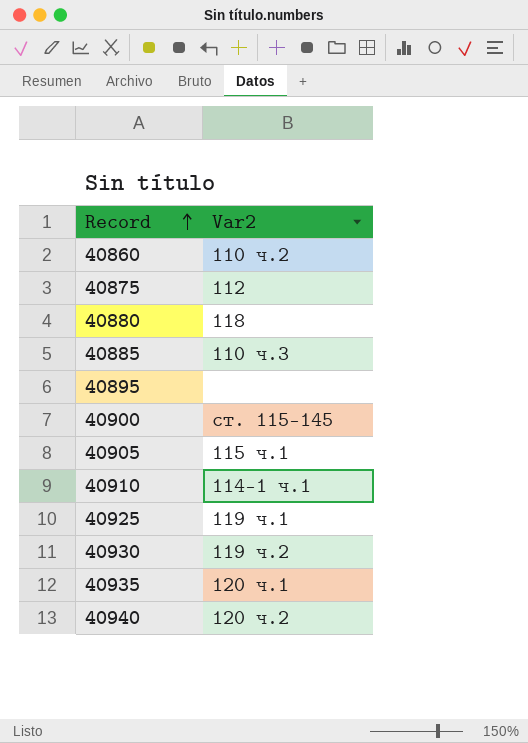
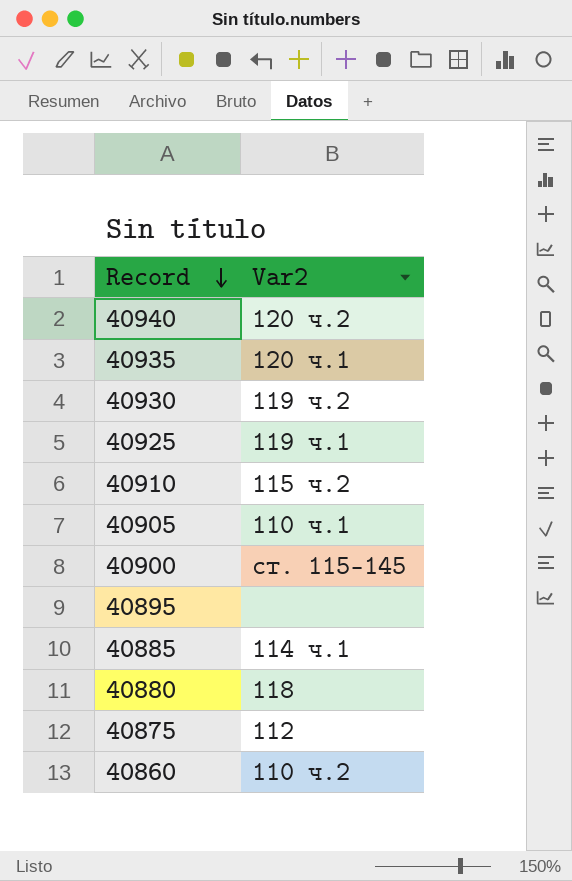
row order: Record ascending -> Record descending
40910 | Var2: 114-1 ч.1 -> 115 ч.2
40905 | Var2: 115 ч.1 -> 110 ч.1
40885 | Var2: 110 ч.3 -> 114 ч.1

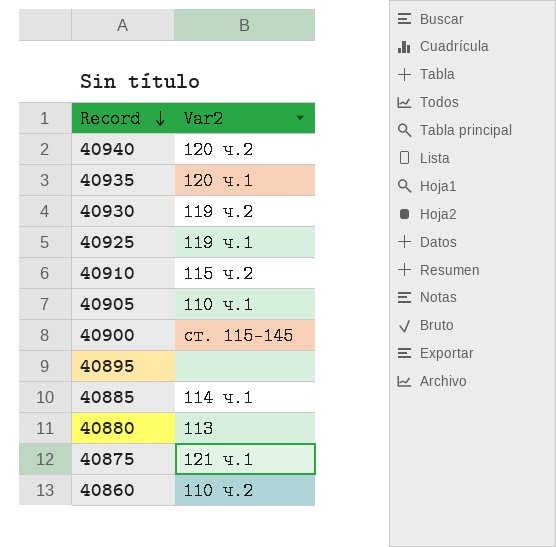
40880 | Var2: 118 -> 113
40875 | Var2: 112 -> 121 ч.1

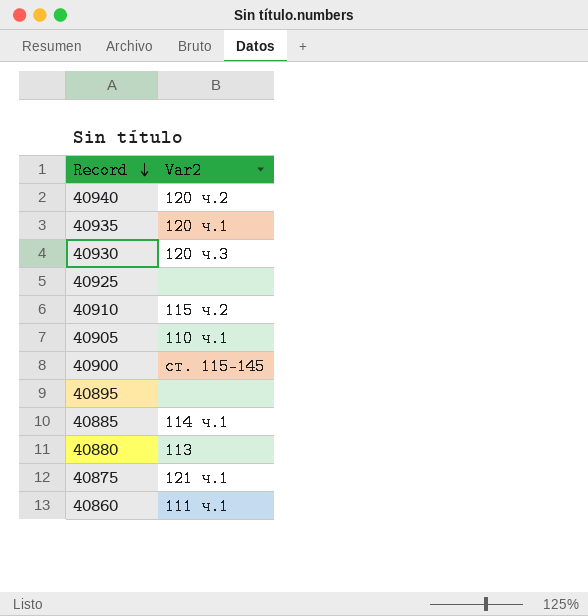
40930 | Var2: 119 ч.2 -> 120 ч.3
40925 | Var2: 119 ч.1 -> none
40860 | Var2: 110 ч.2 -> 111 ч.1

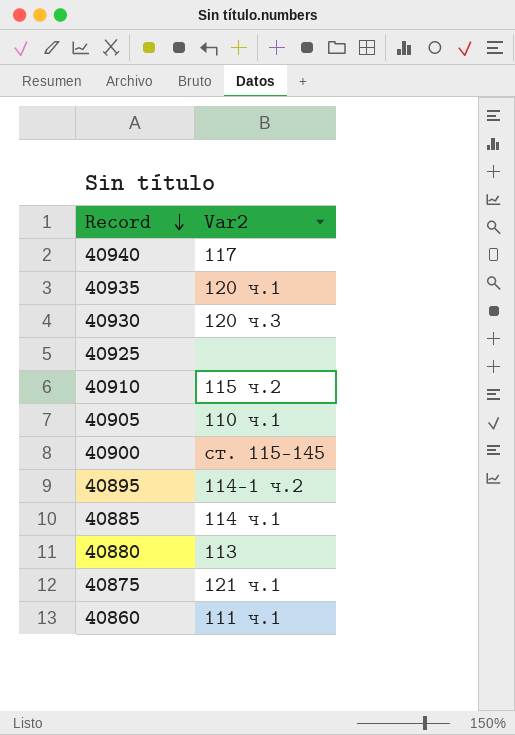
40940 | Var2: 120 ч.2 -> 117
40895 | Var2: none -> 114-1 ч.2

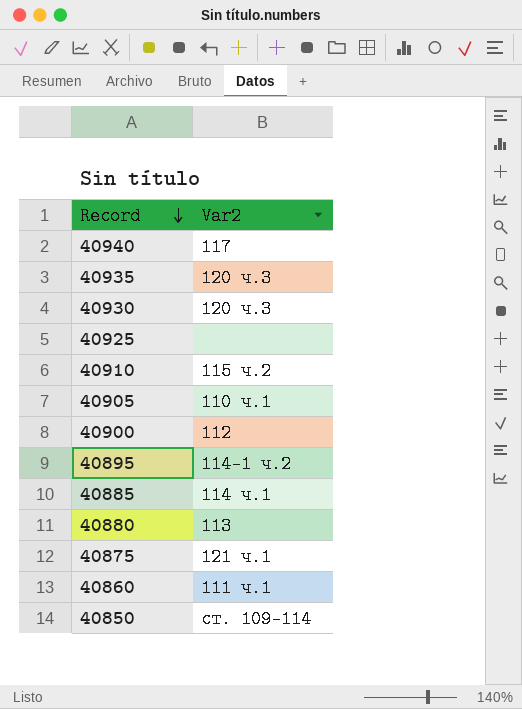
40935 | Var2: 120 ч.1 -> 120 ч.3
40900 | Var2: ст. 115-145 -> 112
row 40850: none -> ст. 109-114

